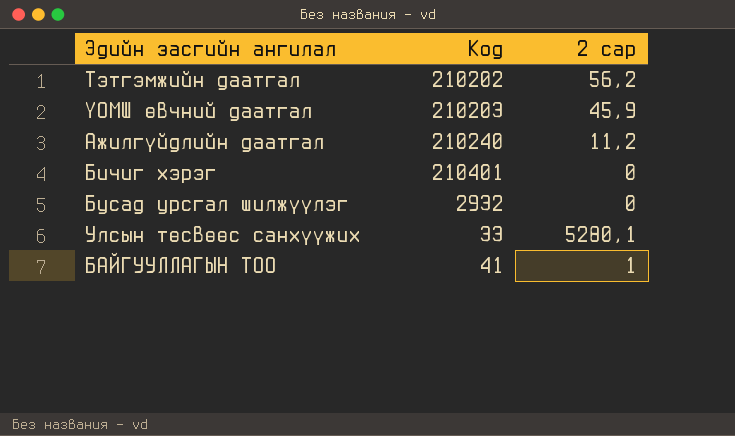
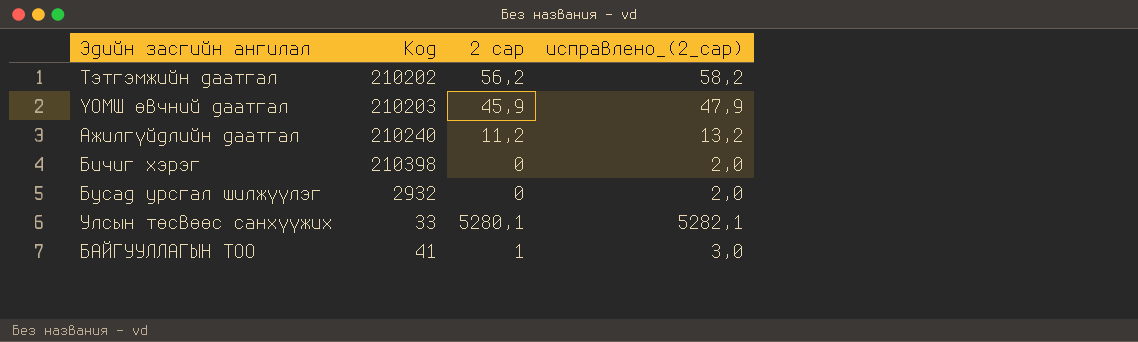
column исправлено_(2_сар) | formula: none -> [2 сар] + 2
Бичиг хэрэг | Код: 210401 -> 210398

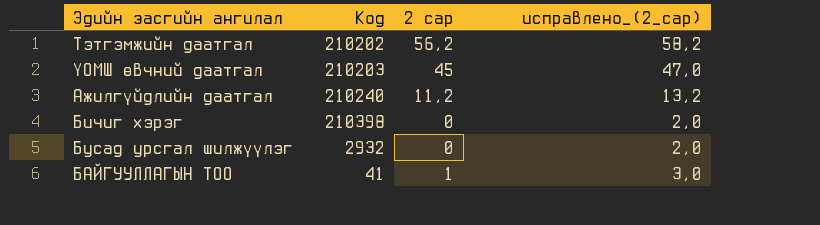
row Улсын төсвөөс санхүүжих: 33 | 5280,1 | 5282,1 -> none
ҮОМШ өвчний даатгал | 2 сар: 45,9 -> 45
ҮОМШ өвчний даатгал | исправлено_(2_сар): 47,9 -> 47,0

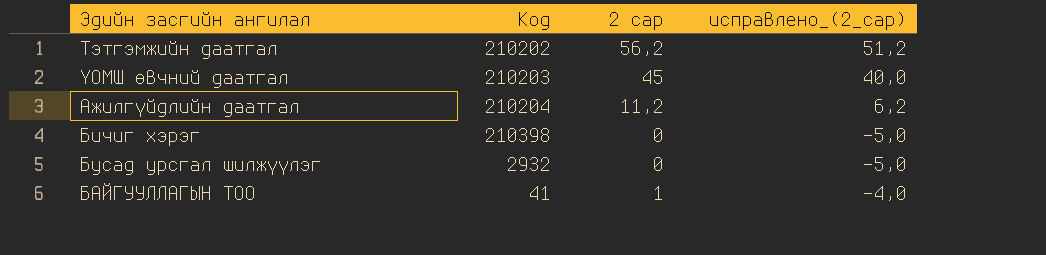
column исправлено_(2_сар) | formula: [2 сар] + 2 -> [2 сар] - 5
Ажилгүйдлийн даатгал | Код: 210240 -> 210204

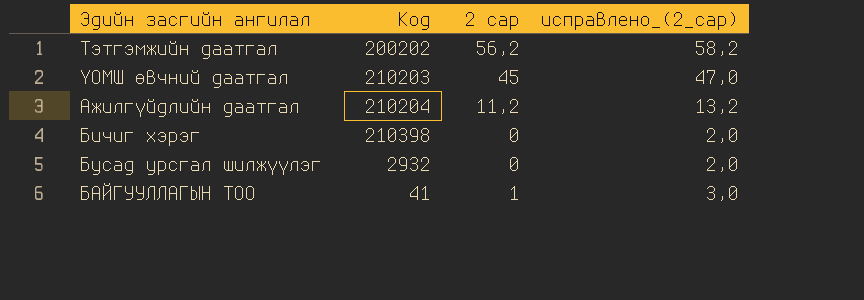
column исправлено_(2_сар) | formula: [2 сар] - 5 -> [2 сар] + 2
Тэтгэмжийн даатгал | Код: 210202 -> 200202

